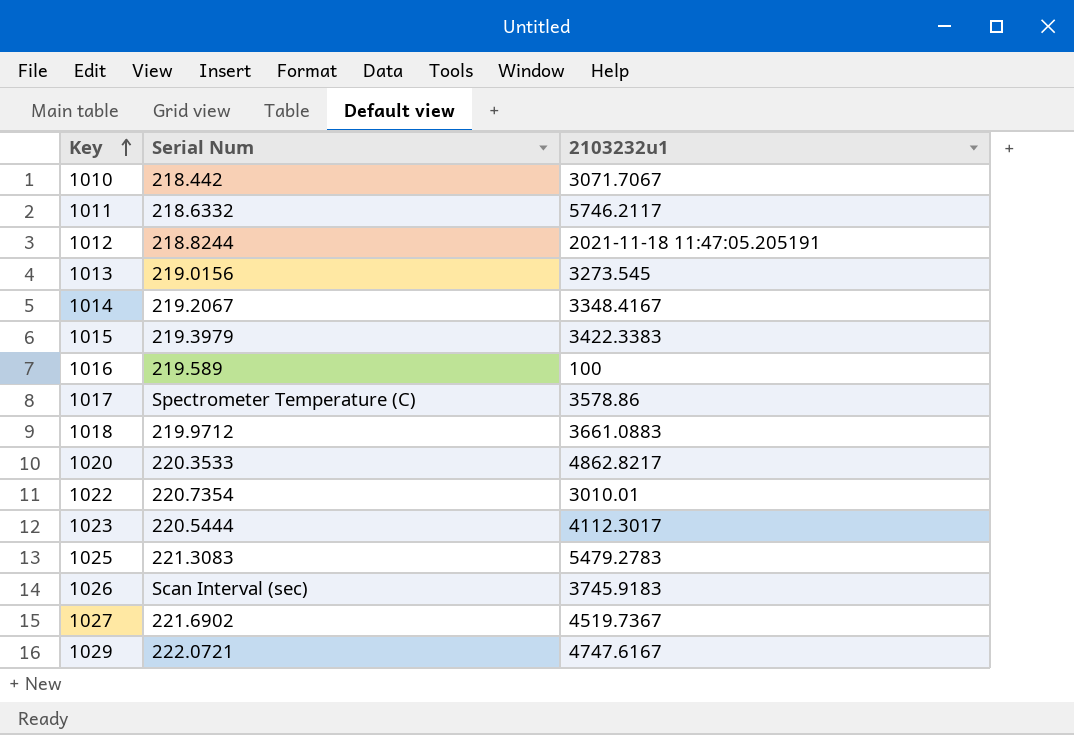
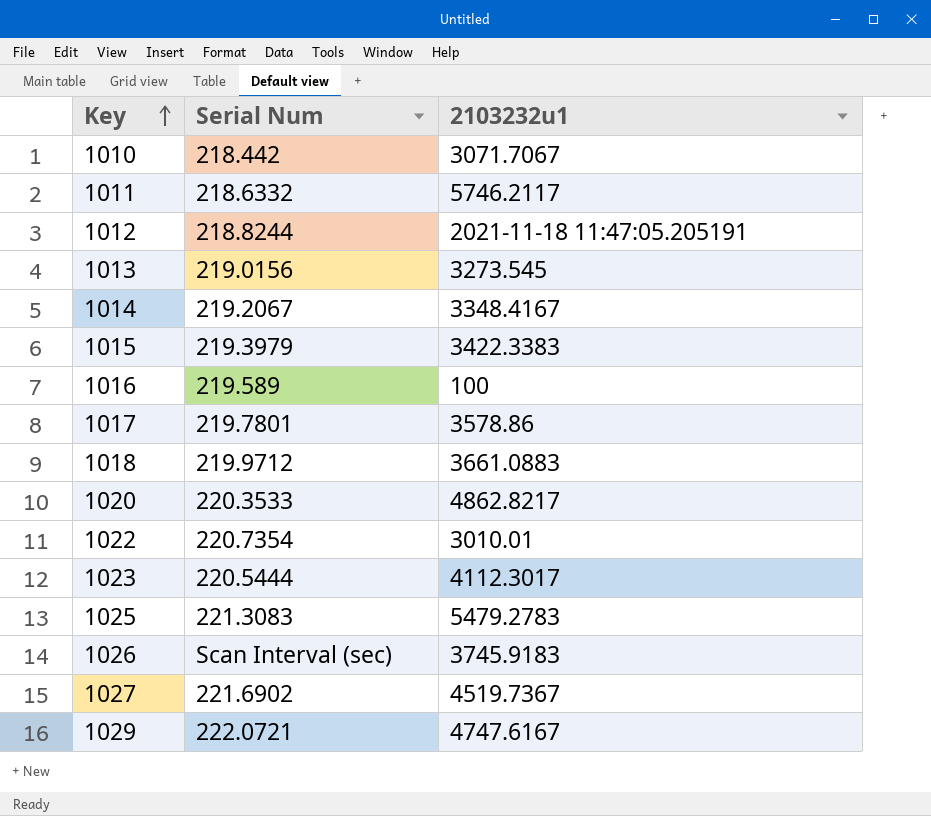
1017 | Serial Num: Spectrometer Temperature (C) -> 219.7801

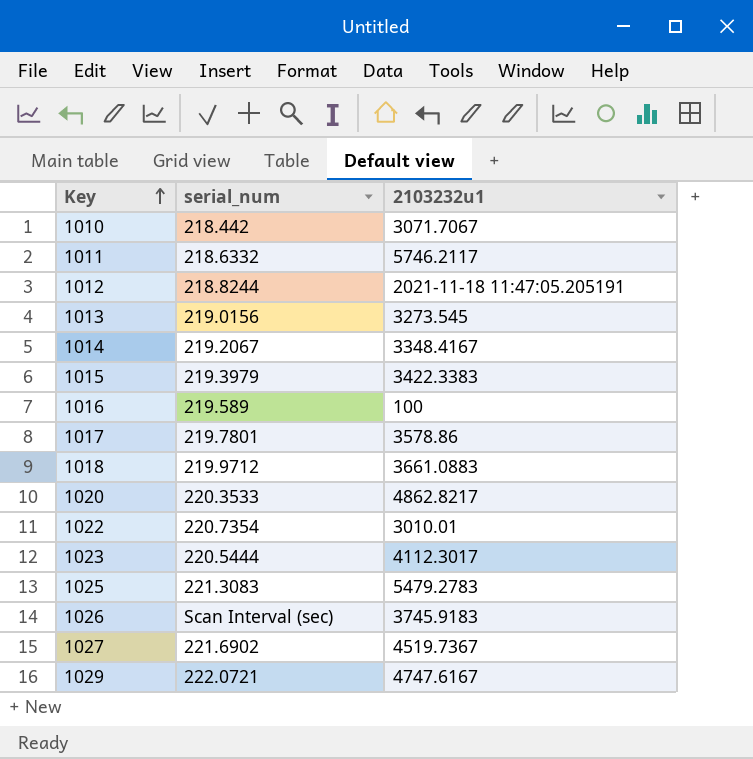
column name: Serial Num -> serial_num

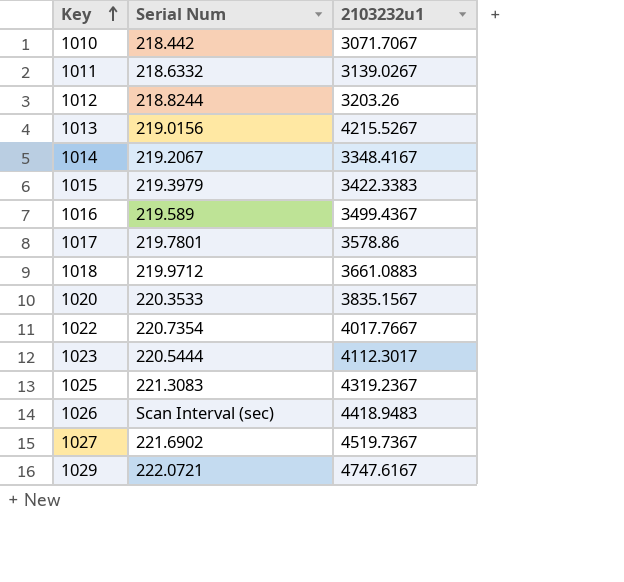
column name: serial_num -> Serial Num
1011 | 2103232u1: 5746.2117 -> 3139.0267
1012 | 2103232u1: 2021-11-18 11:47:05.205191 -> 3203.26
1013 | 2103232u1: 3273.545 -> 4215.5267
1016 | 2103232u1: 100 -> 3499.4367
1020 | 2103232u1: 4862.8217 -> 3835.1567
1022 | 2103232u1: 3010.01 -> 4017.7667
1025 | 2103232u1: 5479.2783 -> 4319.2367
1026 | 2103232u1: 3745.9183 -> 4418.9483

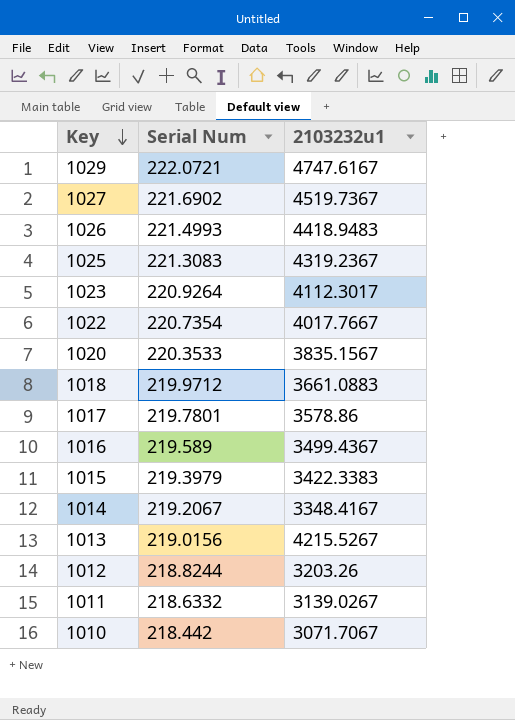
row order: Key ascending -> Key descending
1026 | Serial Num: Scan Interval (sec) -> 221.4993
1023 | Serial Num: 220.5444 -> 220.9264

